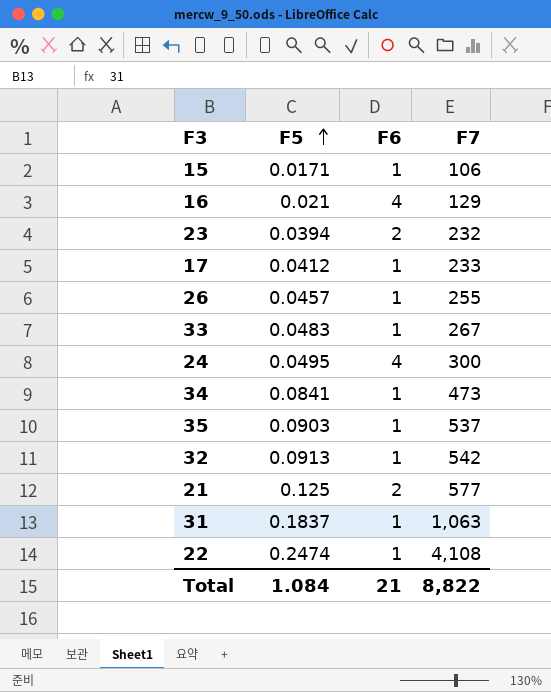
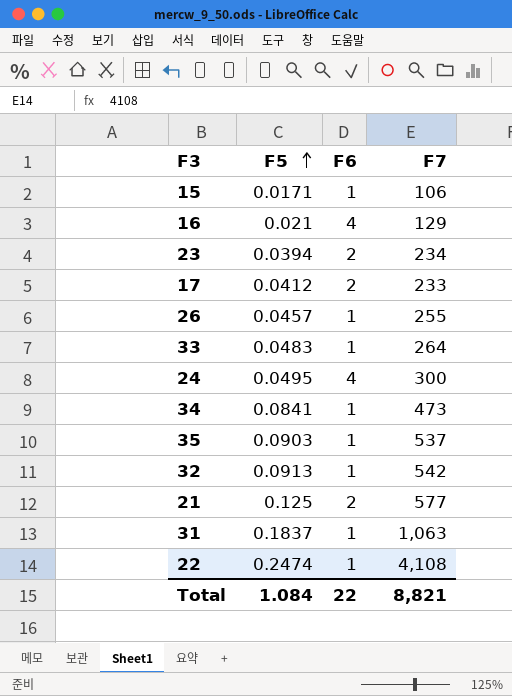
23 | F7: 232 -> 234
17 | F6: 1 -> 2
33 | F7: 267 -> 264
Total | F6: 21 -> 22
Total | F7: 8,822 -> 8,821

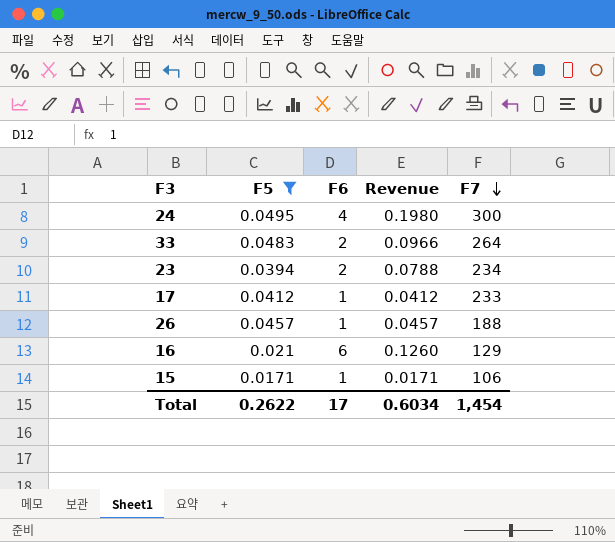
filter: none -> F5 <= 0.0495
row order: F5 ascending -> F7 descending
column Revenue | formula: none -> [F5] * [F6]
33 | F6: 1 -> 2
17 | F6: 2 -> 1
26 | F7: 255 -> 188
16 | F6: 4 -> 6
Total | F5: 1.084 -> 0.2622
Total | F6: 22 -> 17
Total | F7: 8,821 -> 1,454

